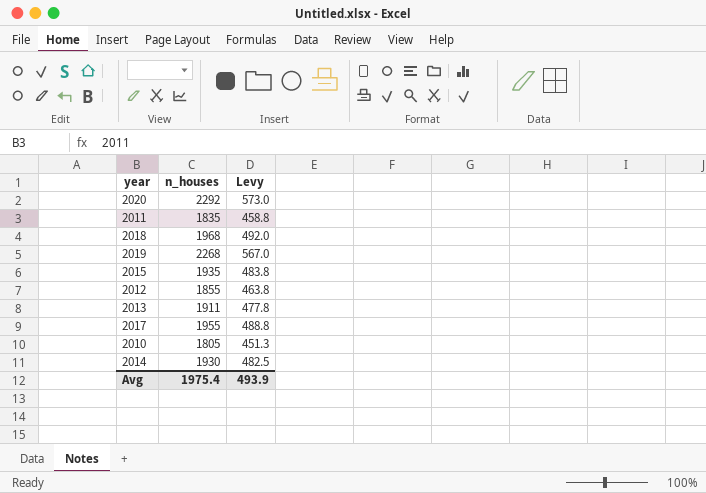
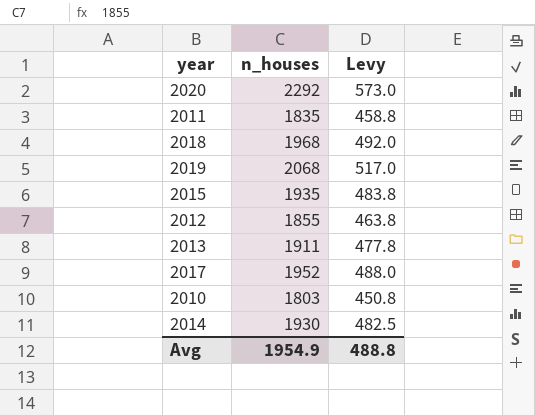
2019 | n_houses: 2268 -> 2068
2019 | Levy: 567.0 -> 517.0
2017 | n_houses: 1955 -> 1952
2017 | Levy: 488.8 -> 488.0
2010 | n_houses: 1805 -> 1803
2010 | Levy: 451.3 -> 450.8
Avg | n_houses: 1975.4 -> 1954.9
Avg | Levy: 493.9 -> 488.8

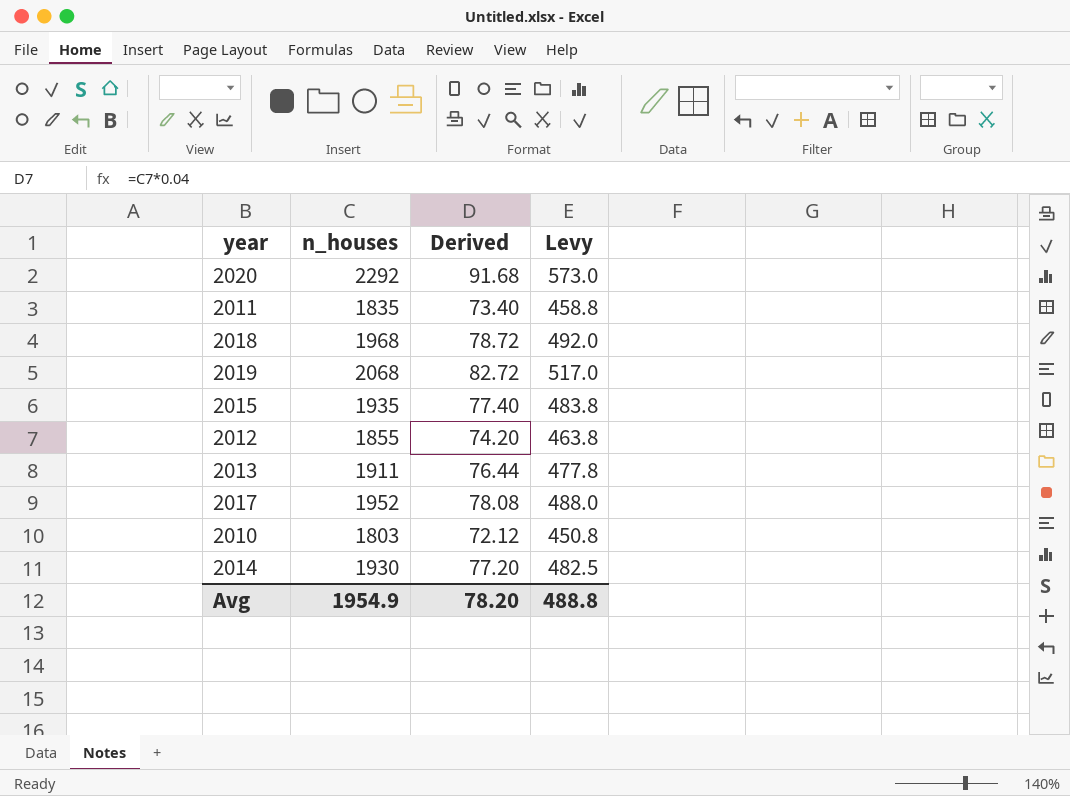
column Derived | formula: none -> [n_houses] * 0.04

